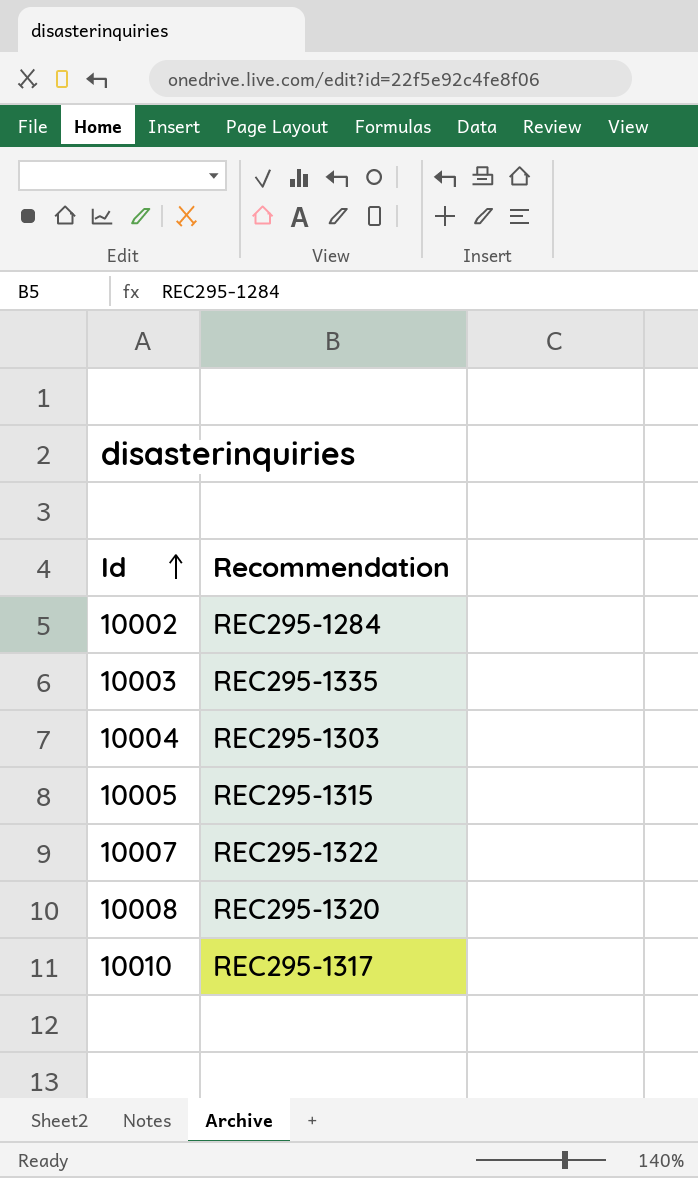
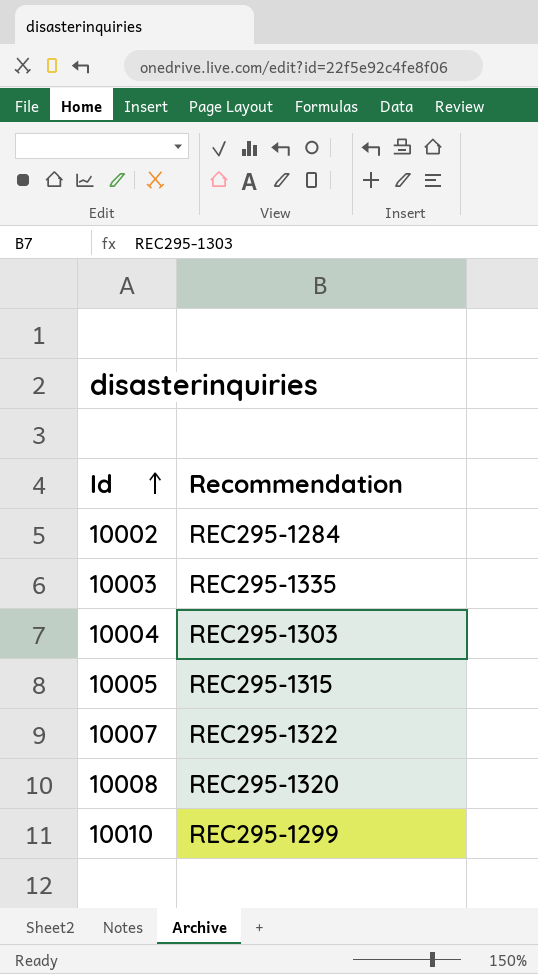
10010 | Recommendation: REC295-1317 -> REC295-1299

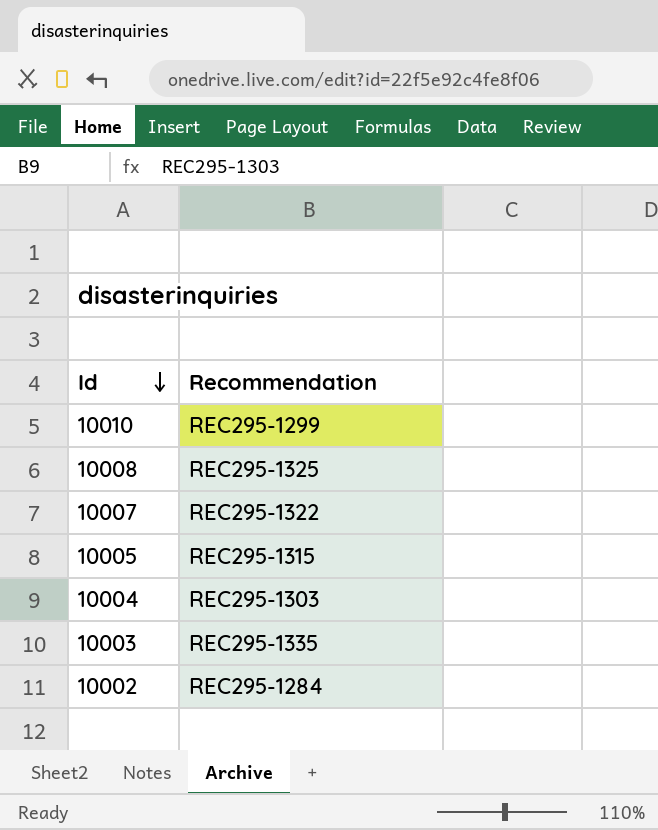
row order: Id ascending -> Id descending
10008 | Recommendation: REC295-1320 -> REC295-1325

